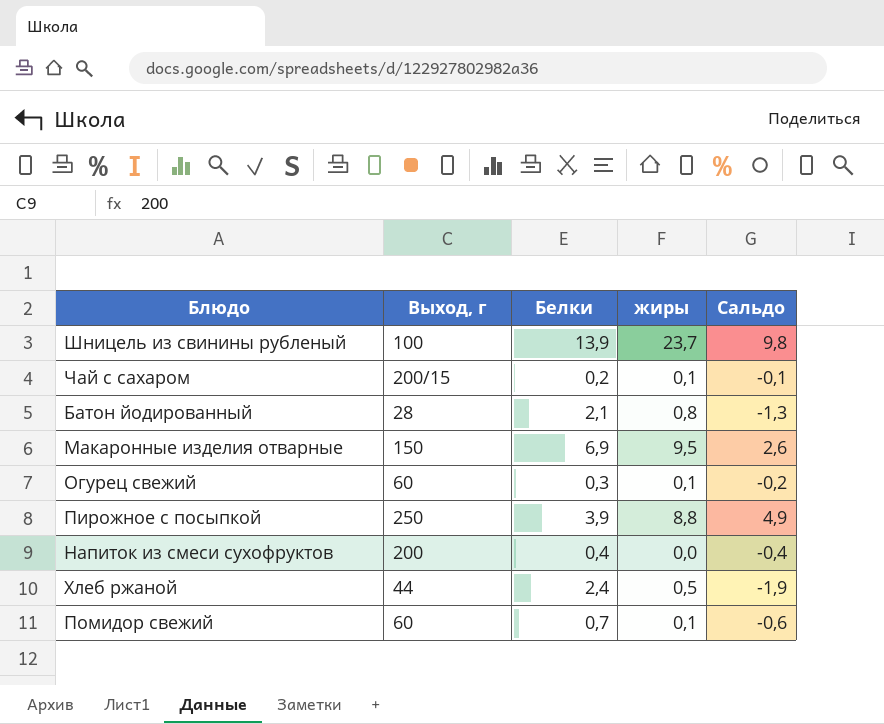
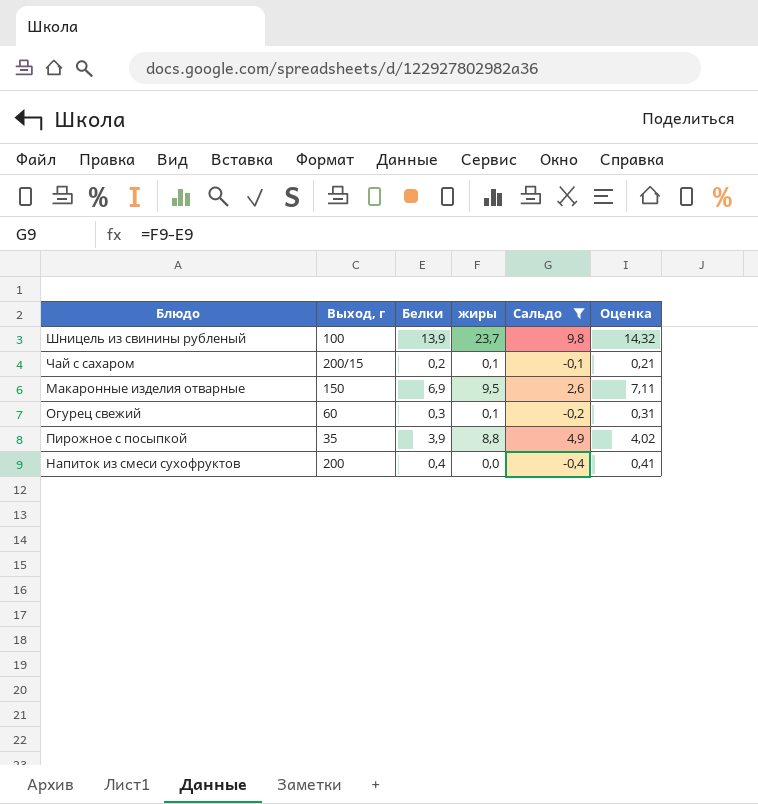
filter: none -> Сальдо >= -0,4
column Оценка | formula: none -> [Белки] * 1,03
Пирожное с посыпкой | Выход, г: 250 -> 35

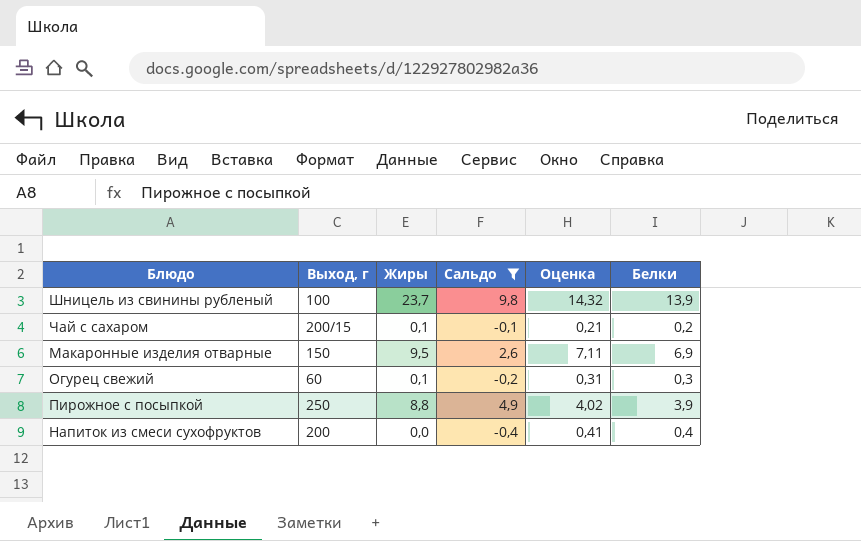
column name: жиры -> Жиры
column Белки | position: 3 -> 6
Пирожное с посыпкой | Выход, г: 35 -> 250

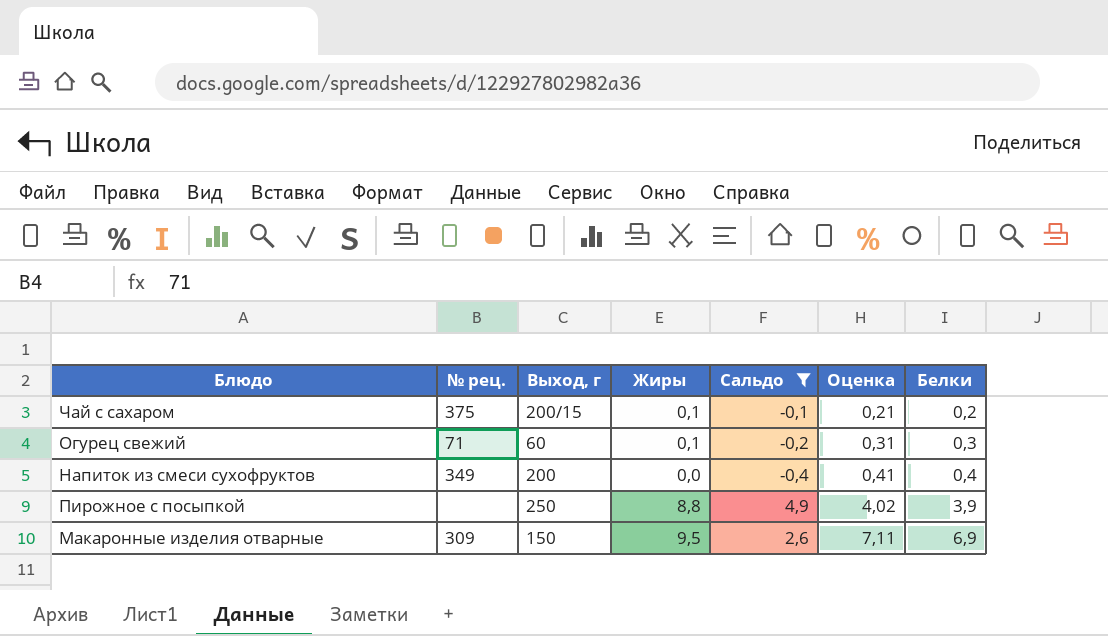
row order: none -> Оценка ascending
column № рец. | position: none -> 2
row Шницель из свинины рубленый: 100 | 23,7 | 9,8 | 14,32 | 13,9 -> none

